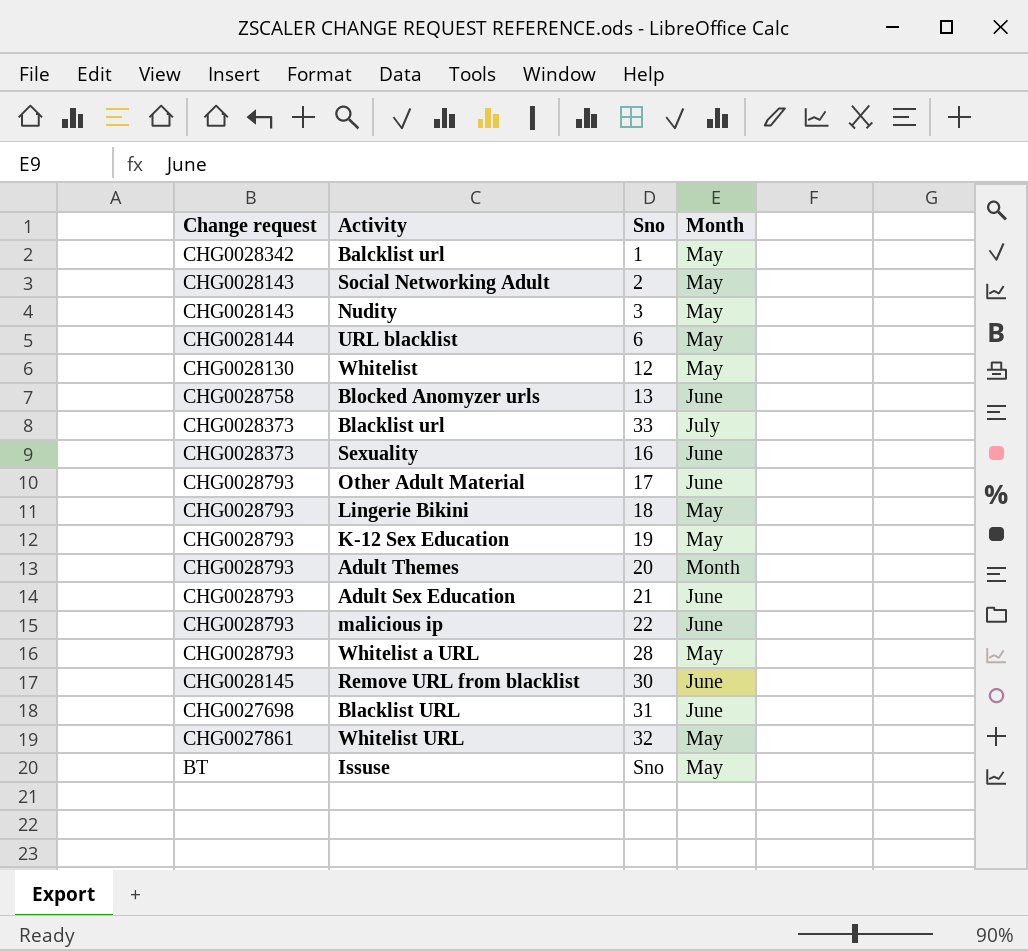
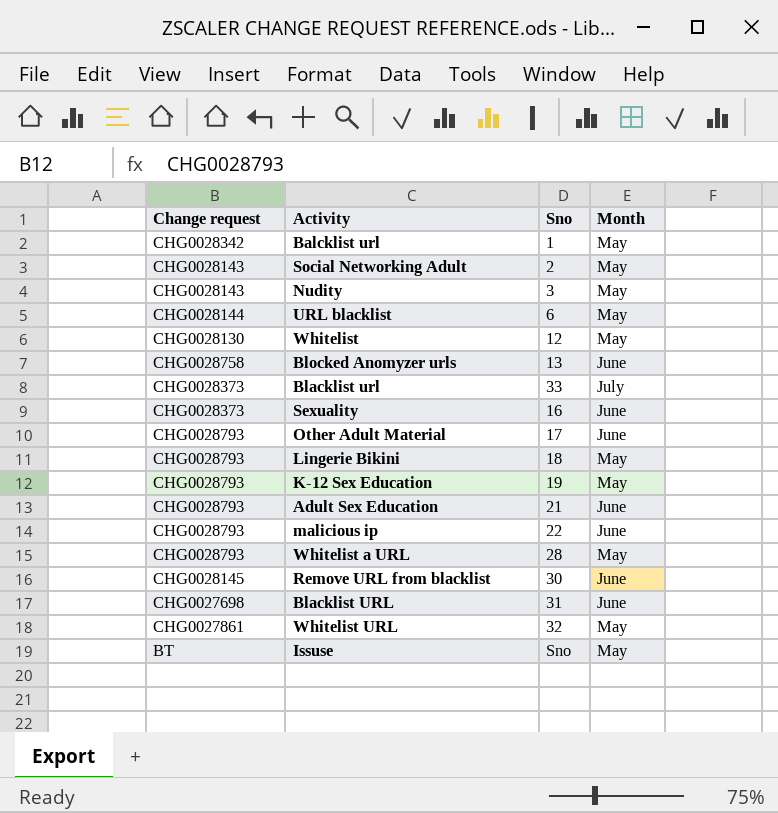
row Adult Themes: CHG0028793 | 20 | Month -> none

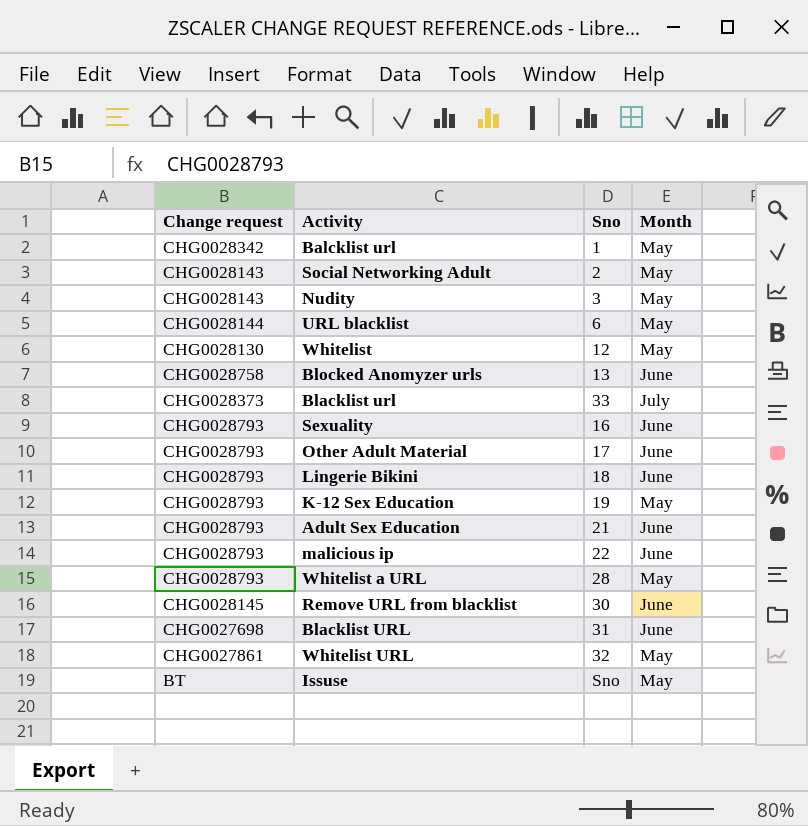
Sexuality | Change request: CHG0028373 -> CHG0028793
Lingerie Bikini | Month: May -> June

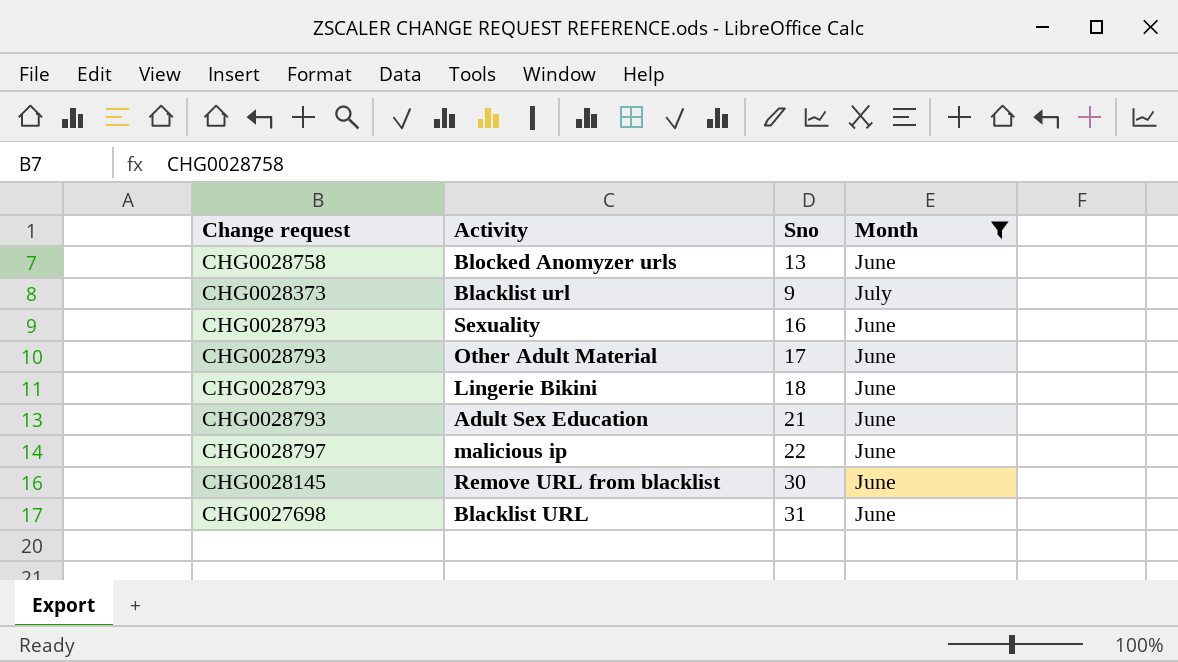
filter: none -> Month != May
Blacklist url | Sno: 33 -> 9
malicious ip | Change request: CHG0028793 -> CHG0028797

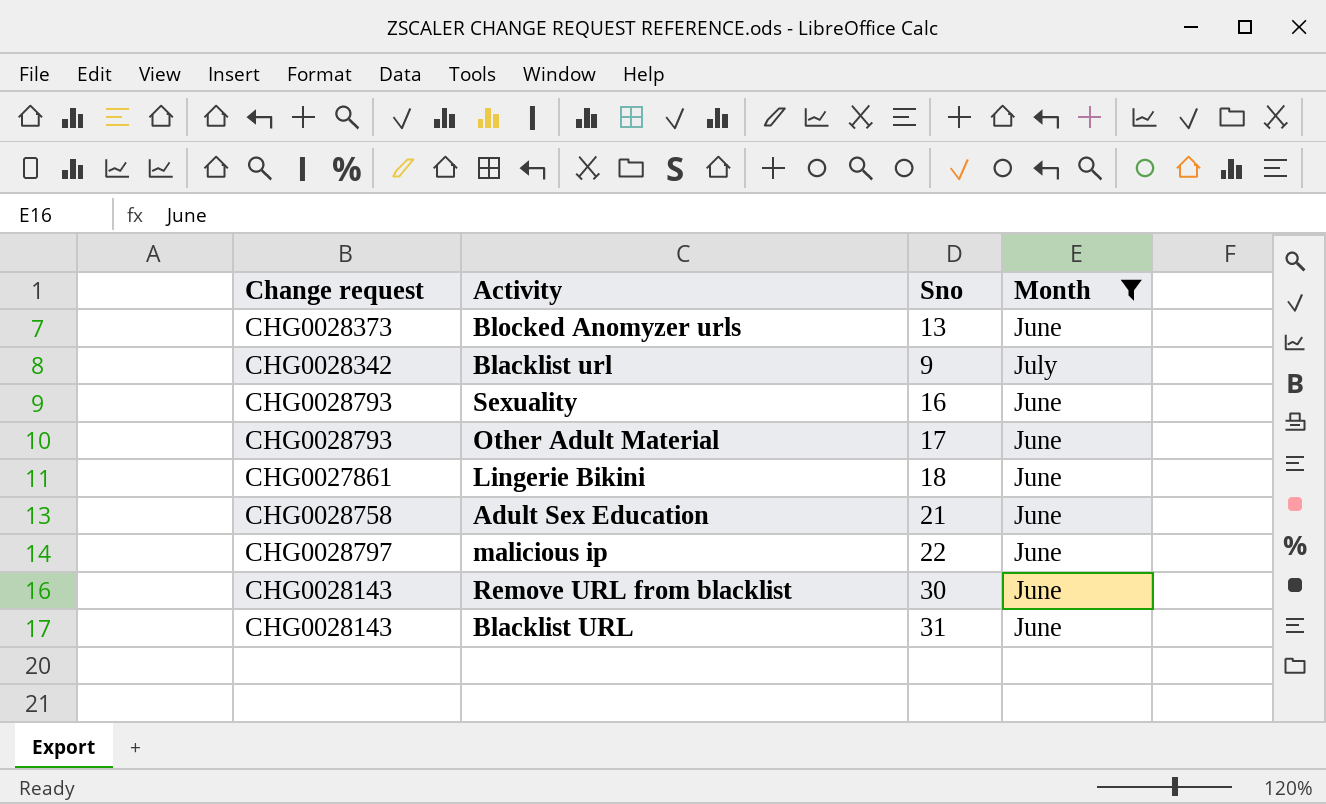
Blocked Anomyzer urls | Change request: CHG0028758 -> CHG0028373
Blacklist url | Change request: CHG0028373 -> CHG0028342
Lingerie Bikini | Change request: CHG0028793 -> CHG0027861
Adult Sex Education | Change request: CHG0028793 -> CHG0028758
Remove URL from blacklist | Change request: CHG0028145 -> CHG0028143
Blacklist URL | Change request: CHG0027698 -> CHG0028143

